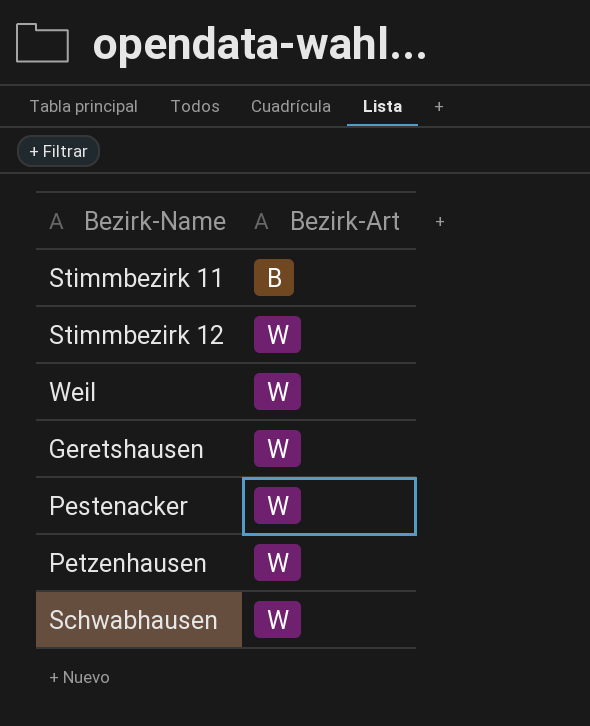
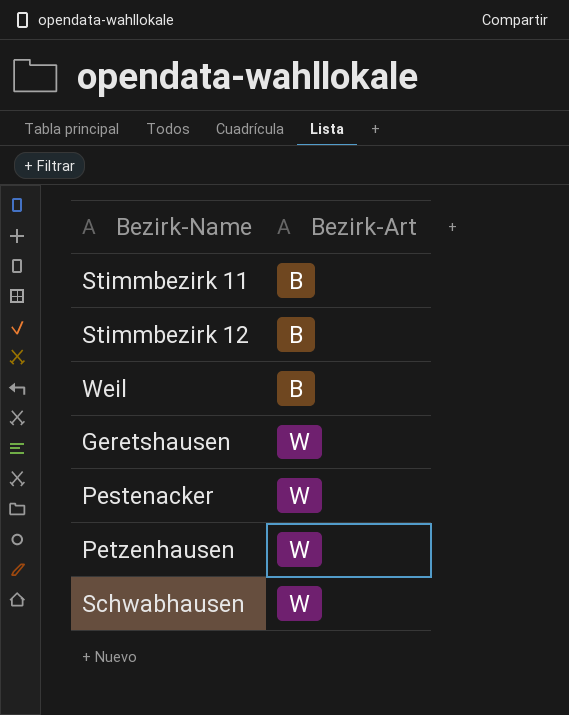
Stimmbezirk 12 | Bezirk-Art: W -> B
Weil | Bezirk-Art: W -> B

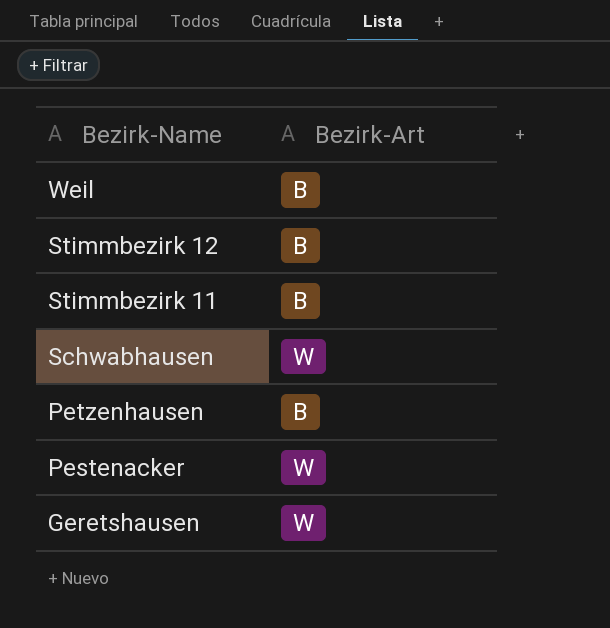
row order: Bezirk-Art ascending -> Bezirk-Name descending
Petzenhausen | Bezirk-Art: W -> B

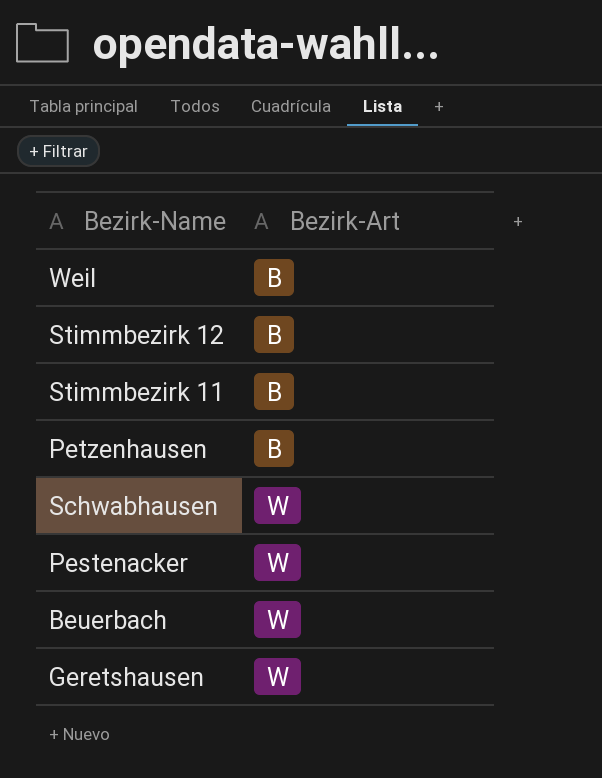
row order: Bezirk-Name descending -> Bezirk-Art ascending
row Beuerbach: none -> W

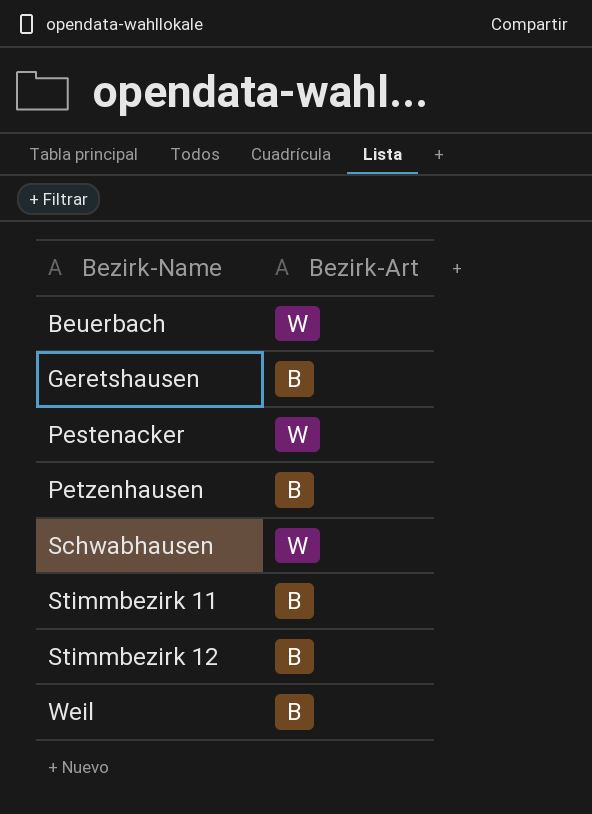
row order: Bezirk-Art ascending -> Bezirk-Name ascending
Geretshausen | Bezirk-Art: W -> B

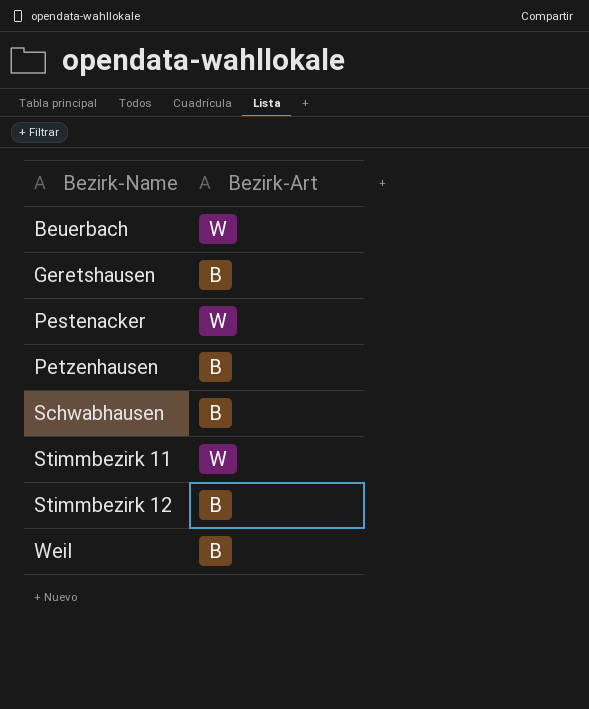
Schwabhausen | Bezirk-Art: W -> B
Stimmbezirk 11 | Bezirk-Art: B -> W

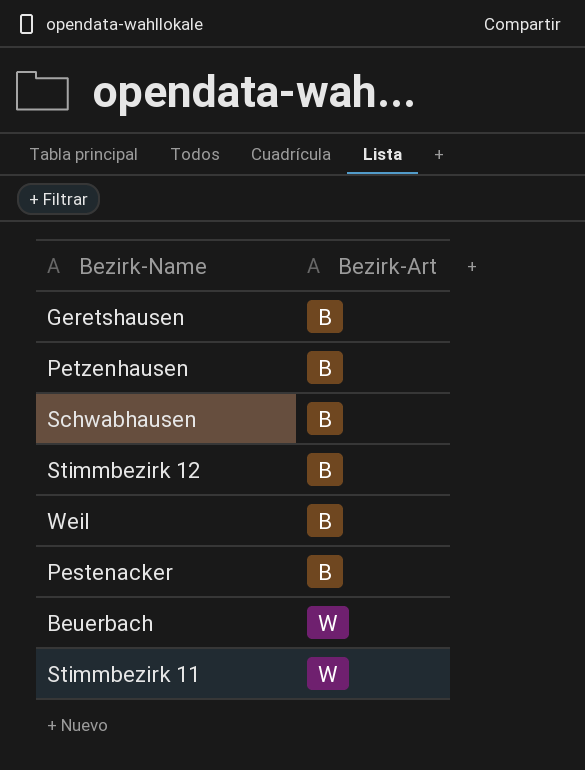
row order: Bezirk-Name ascending -> Bezirk-Art ascending
Pestenacker | Bezirk-Art: W -> B

